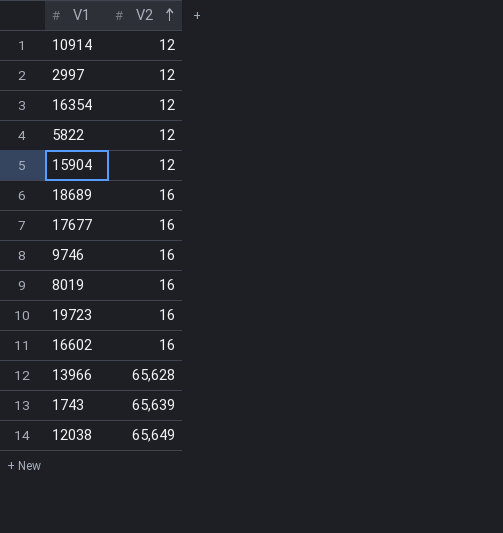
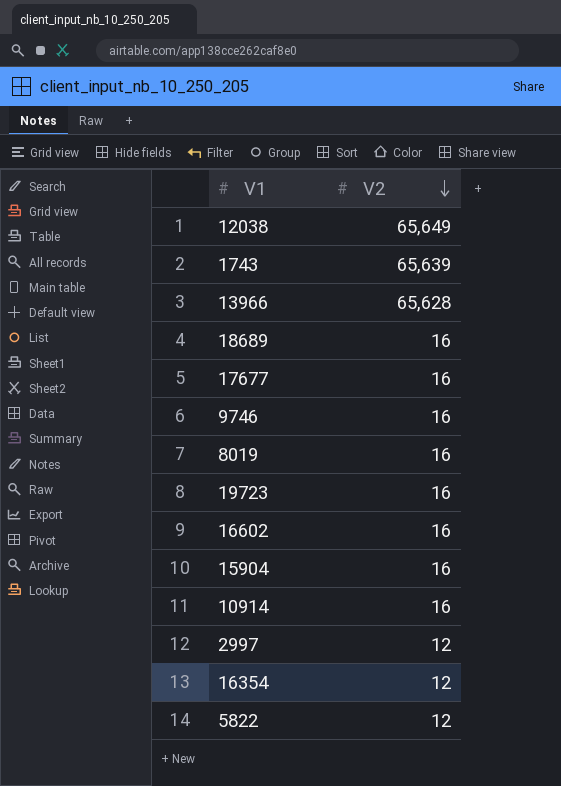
row order: V2 ascending -> V2 descending
15904 | V2: 12 -> 16
10914 | V2: 12 -> 16

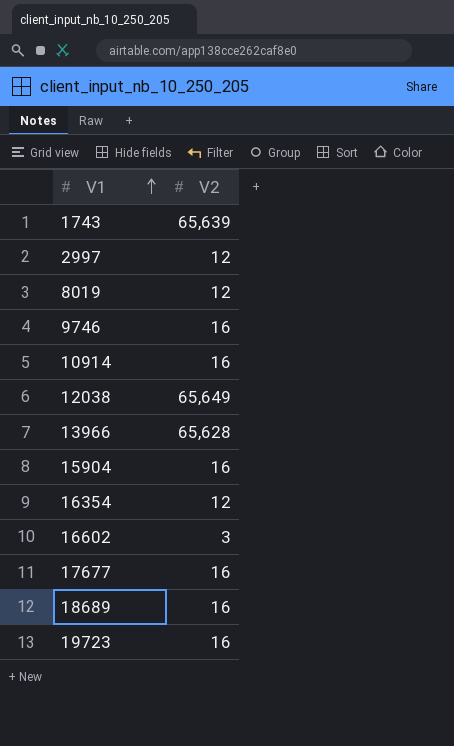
row order: V2 descending -> V1 ascending
row 5822: 12 -> none
8019 | V2: 16 -> 12
16602 | V2: 16 -> 3

